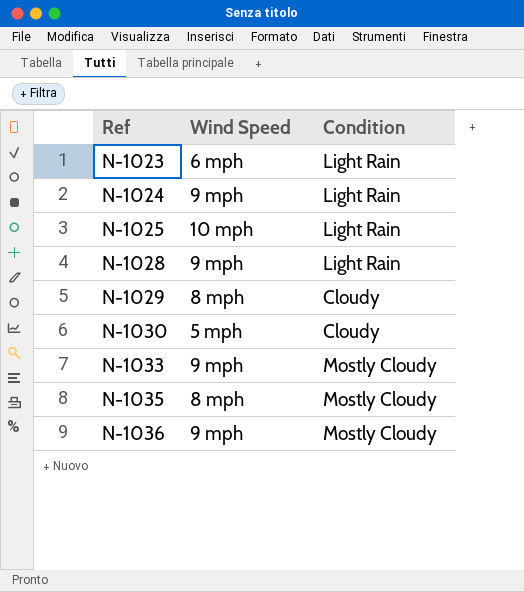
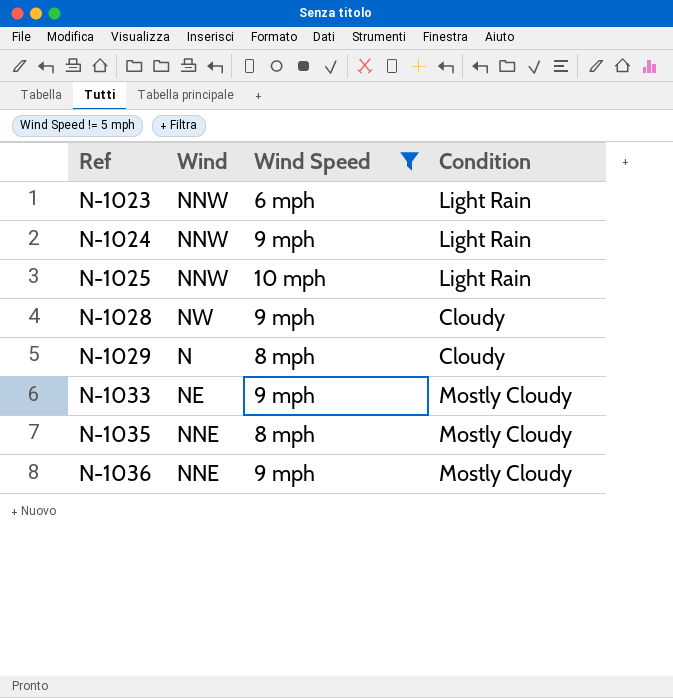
filter: none -> Wind Speed != 5 mph
column Wind | position: none -> 2
N-1028 | Condition: Light Rain -> Cloudy

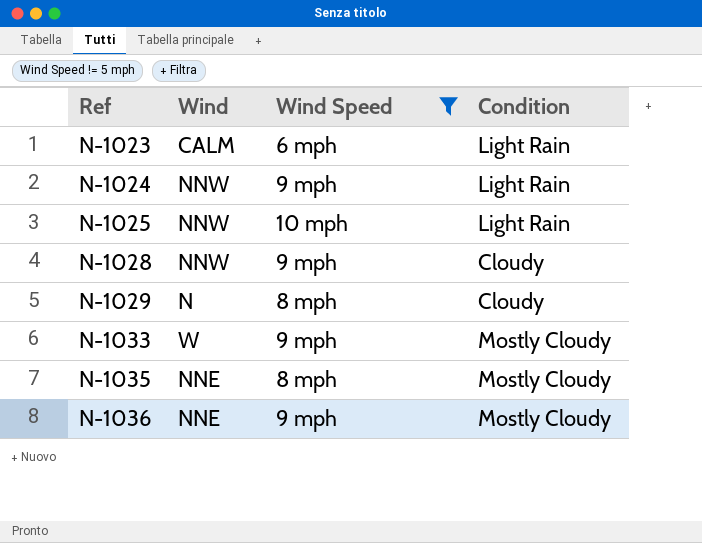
N-1023 | Wind: NNW -> CALM
N-1028 | Wind: NW -> NNW
N-1033 | Wind: NE -> W

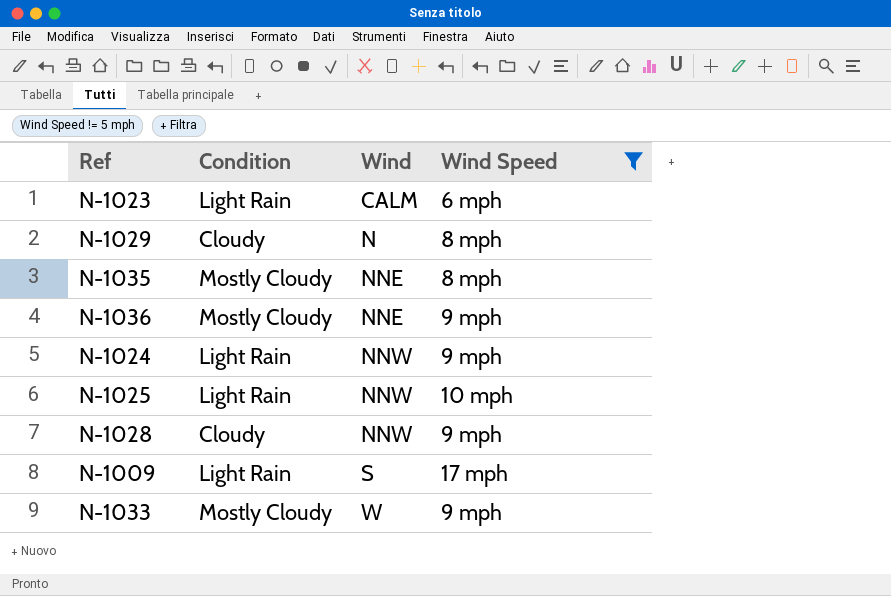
row order: Ref ascending -> Wind ascending
column Condition | position: 4 -> 2
row N-1009: none -> Light Rain | S | 17 mph

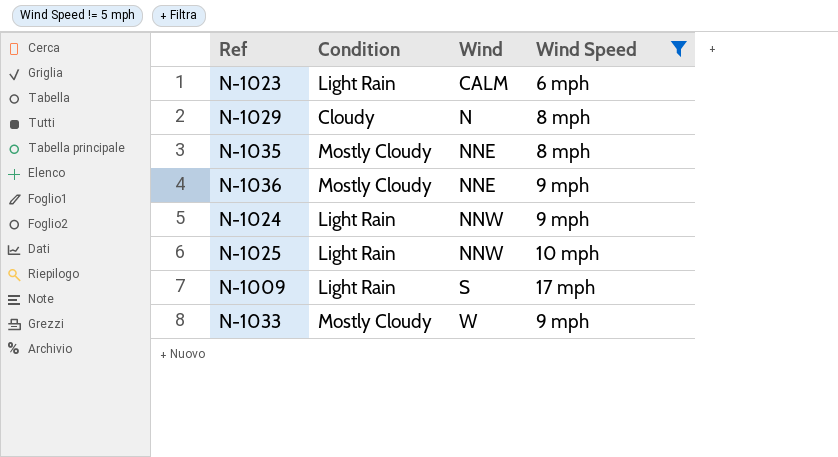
row N-1028: Cloudy | NNW | 9 mph -> none

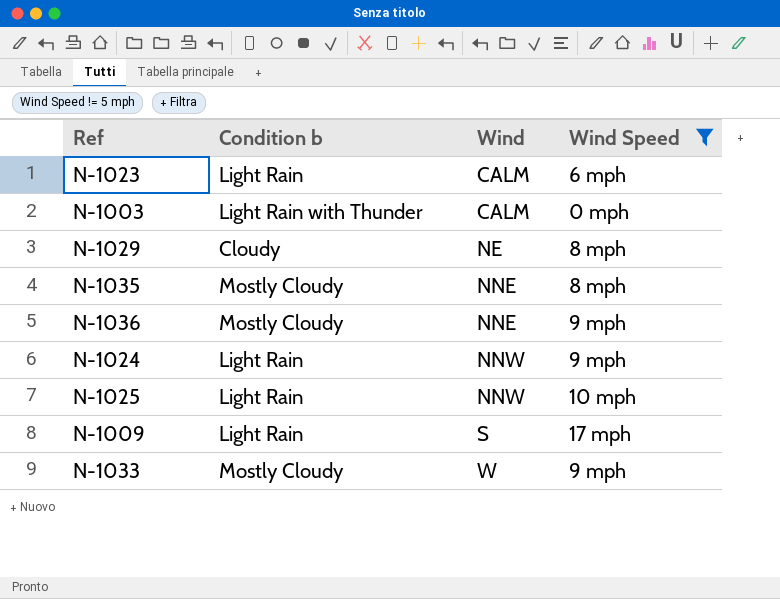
column name: Condition -> Condition b
row N-1003: none -> Light Rain with Thunder | CALM | 0 mph
N-1029 | Wind: N -> NE

